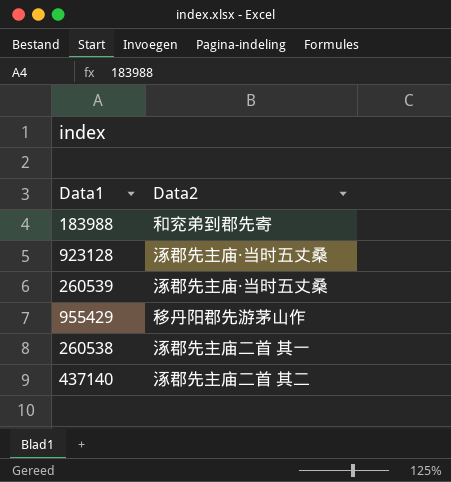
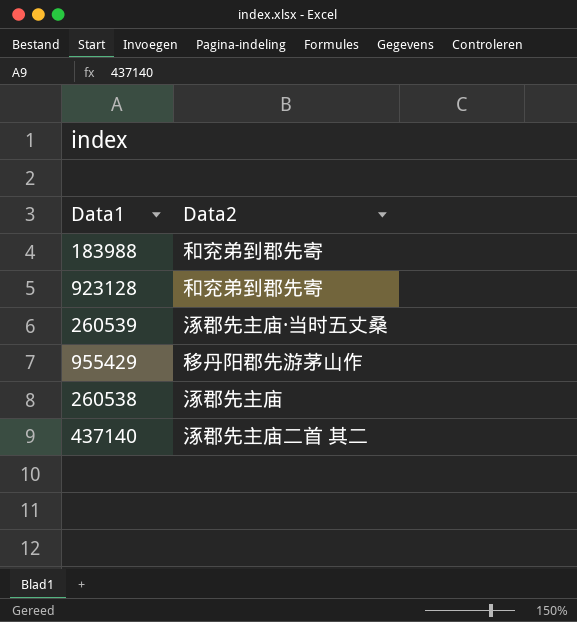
923128 | Data2: 涿郡先主庙·当时五丈桑 -> 和兖弟到郡先寄
260538 | Data2: 涿郡先主庙二首 其一 -> 涿郡先主庙

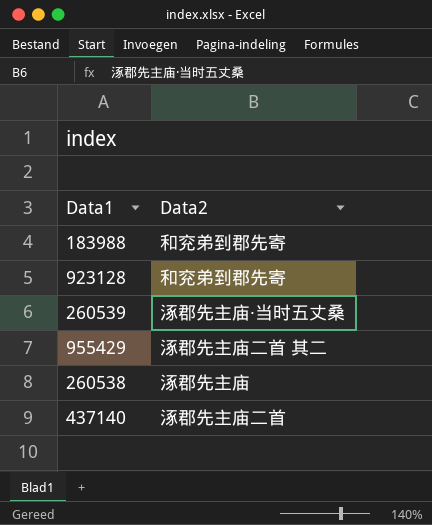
955429 | Data2: 移丹阳郡先游茅山作 -> 涿郡先主庙二首 其二
437140 | Data2: 涿郡先主庙二首 其二 -> 涿郡先主庙二首

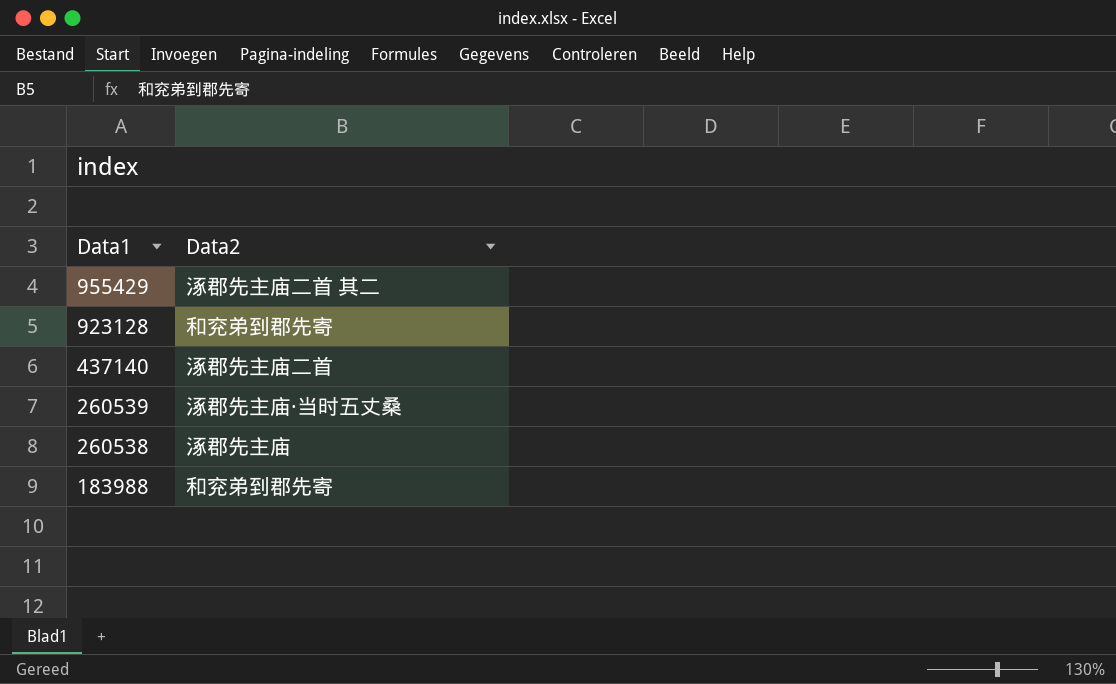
row order: none -> Data1 descending

